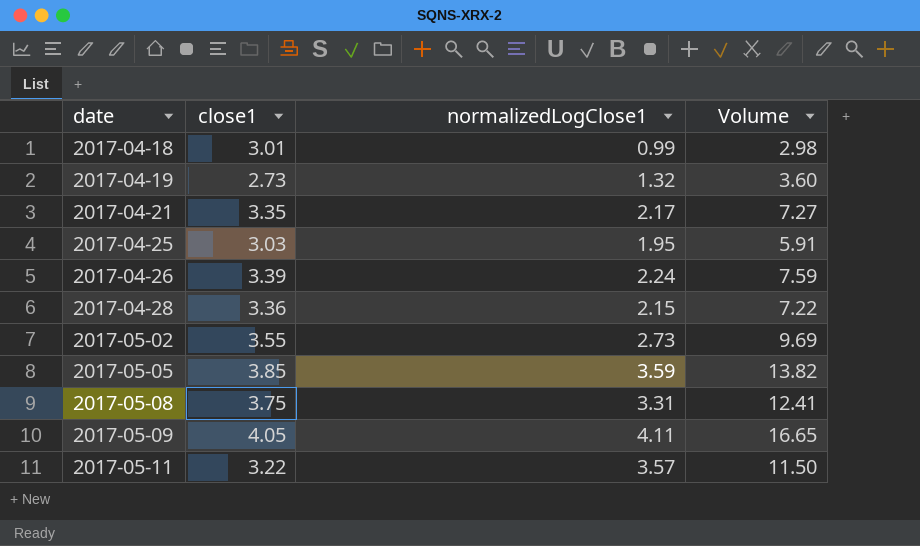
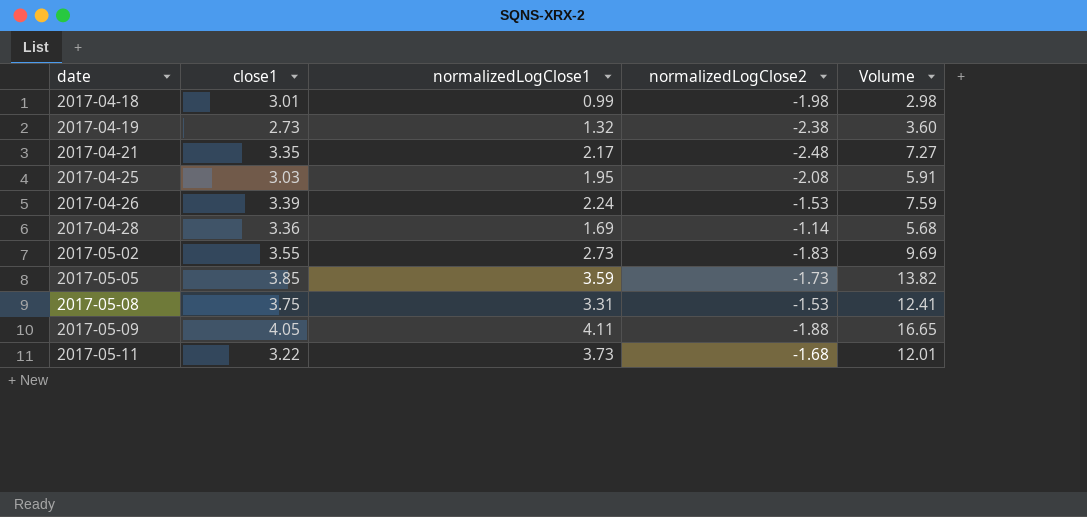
column normalizedLogClose2 | position: none -> 4
2017-04-28 | normalizedLogClose1: 2.15 -> 1.69
2017-04-28 | Volume: 7.22 -> 5.68
2017-05-11 | normalizedLogClose1: 3.57 -> 3.73
2017-05-11 | Volume: 11.50 -> 12.01

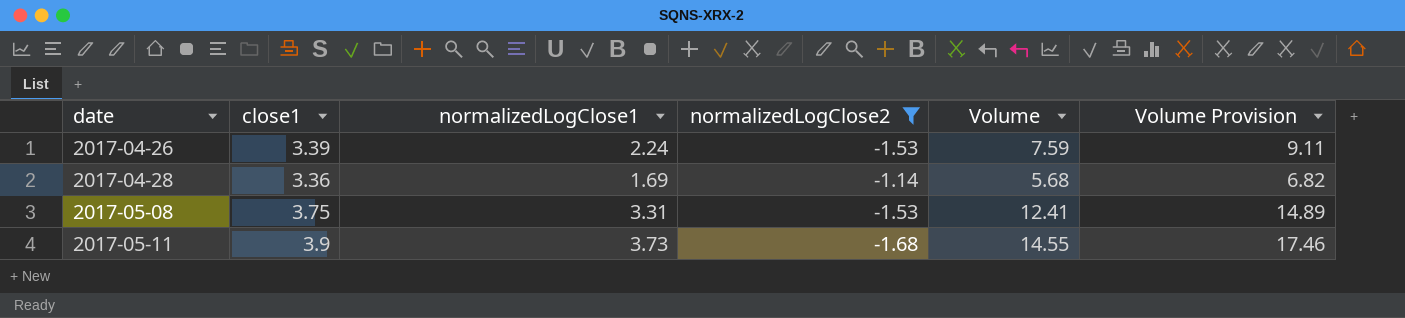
filter: none -> normalizedLogClose2 >= -1.68
column Volume Provision | formula: none -> [Volume] * 1.2
2017-05-11 | close1: 3.22 -> 3.9
2017-05-11 | Volume: 12.01 -> 14.55

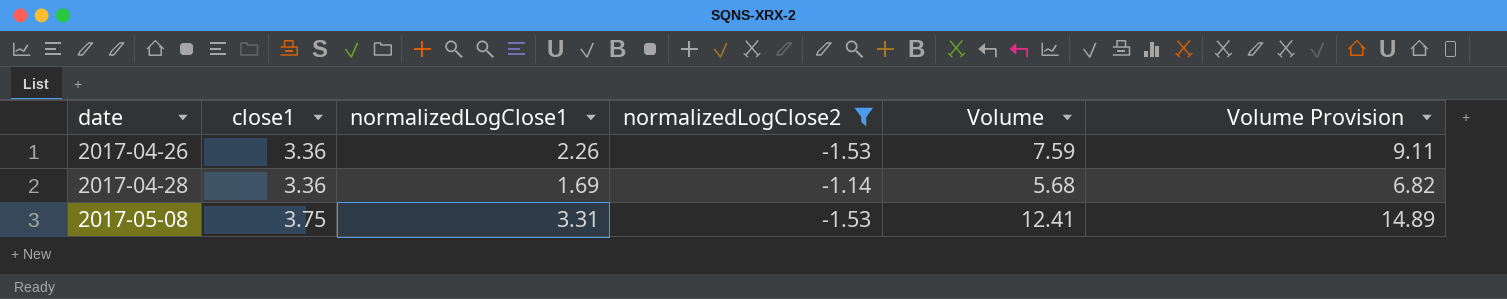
row 2017-05-11: 3.9 | 3.73 | -1.68 | 14.55 | 17.46 -> none
2017-04-26 | close1: 3.39 -> 3.36
2017-04-26 | normalizedLogClose1: 2.24 -> 2.26

